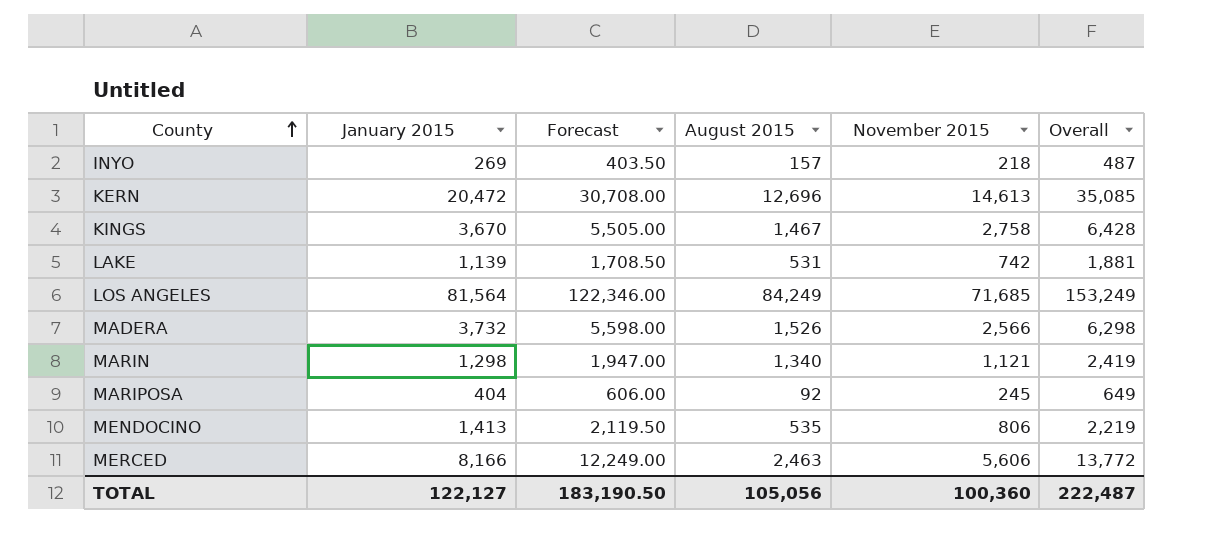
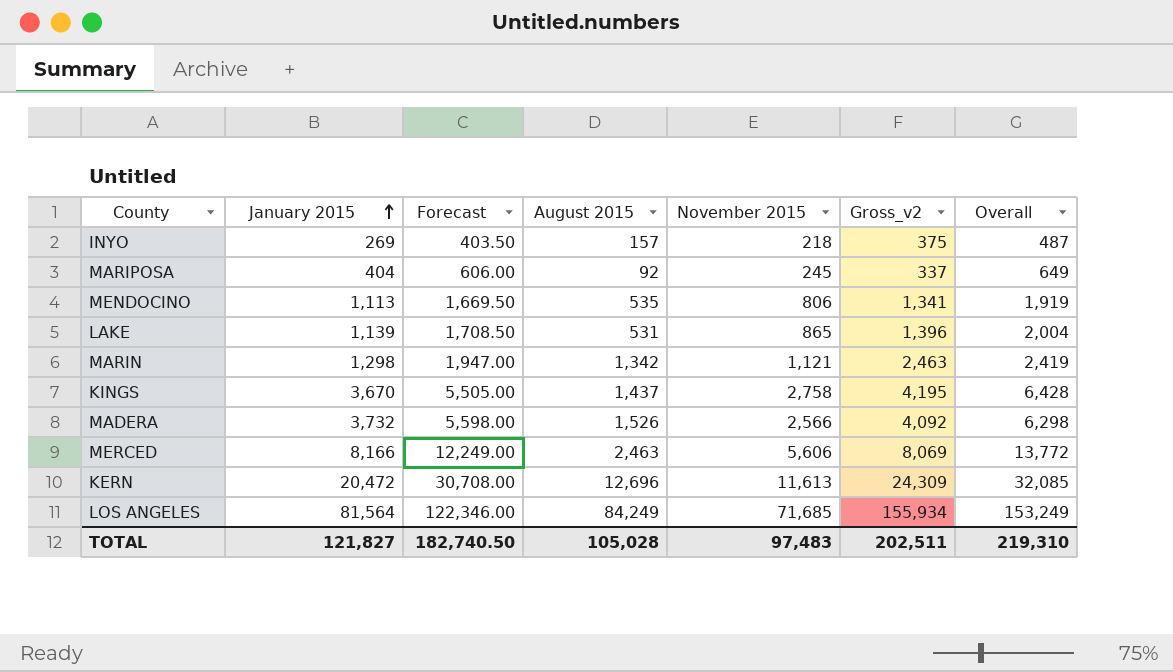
row order: County ascending -> January 2015 ascending
column Gross_v2 | formula: none -> [August 2015] + [November 2015]
MENDOCINO | January 2015: 1,413 -> 1,113
MENDOCINO | Forecast: 2,119.50 -> 1,669.50
MENDOCINO | Overall: 2,219 -> 1,919
LAKE | November 2015: 742 -> 865
LAKE | Overall: 1,881 -> 2,004
MARIN | August 2015: 1,340 -> 1,342
KINGS | August 2015: 1,467 -> 1,437
KERN | November 2015: 14,613 -> 11,613
KERN | Overall: 35,085 -> 32,085
TOTAL | January 2015: 122,127 -> 121,827
TOTAL | Forecast: 183,190.50 -> 182,740.50
TOTAL | August 2015: 105,056 -> 105,028
TOTAL | November 2015: 100,360 -> 97,483
TOTAL | Overall: 222,487 -> 219,310

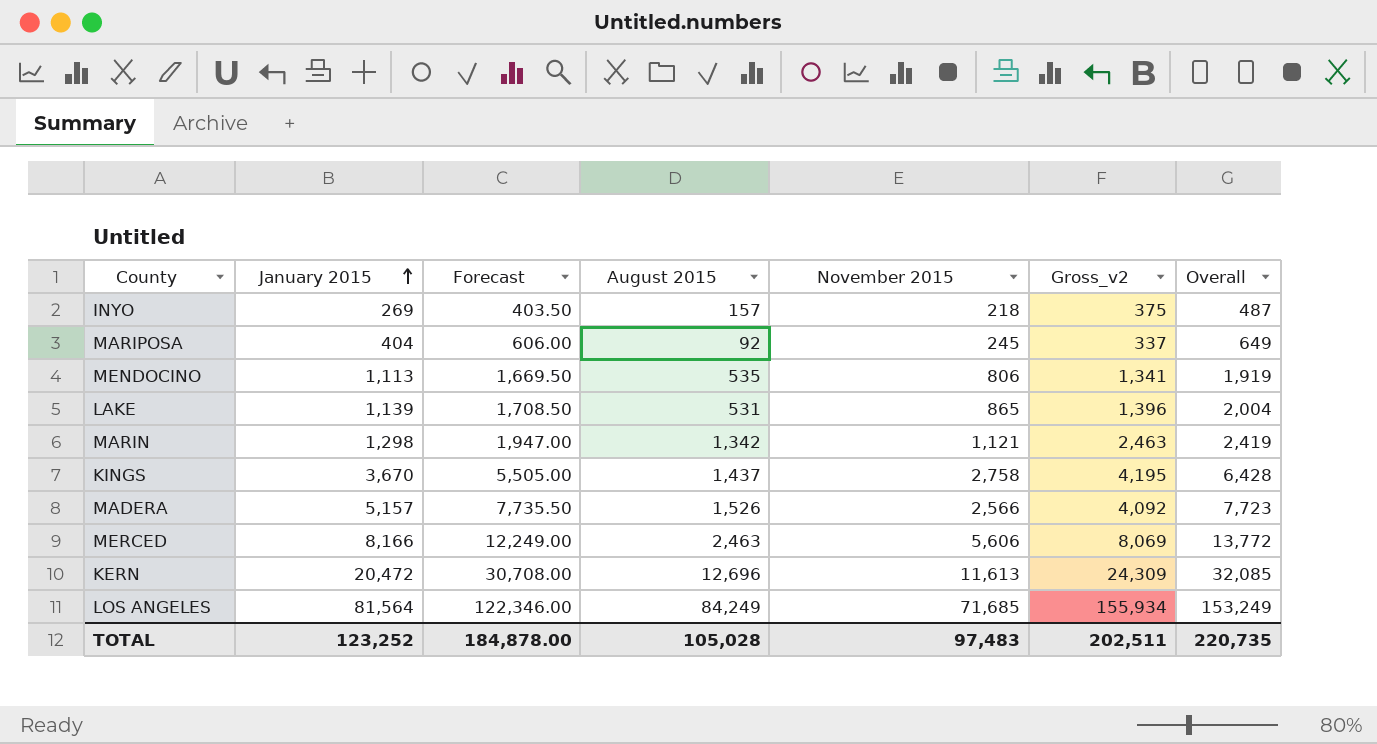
MADERA | January 2015: 3,732 -> 5,157
MADERA | Forecast: 5,598.00 -> 7,735.50
MADERA | Overall: 6,298 -> 7,723
TOTAL | January 2015: 121,827 -> 123,252
TOTAL | Forecast: 182,740.50 -> 184,878.00
TOTAL | Overall: 219,310 -> 220,735

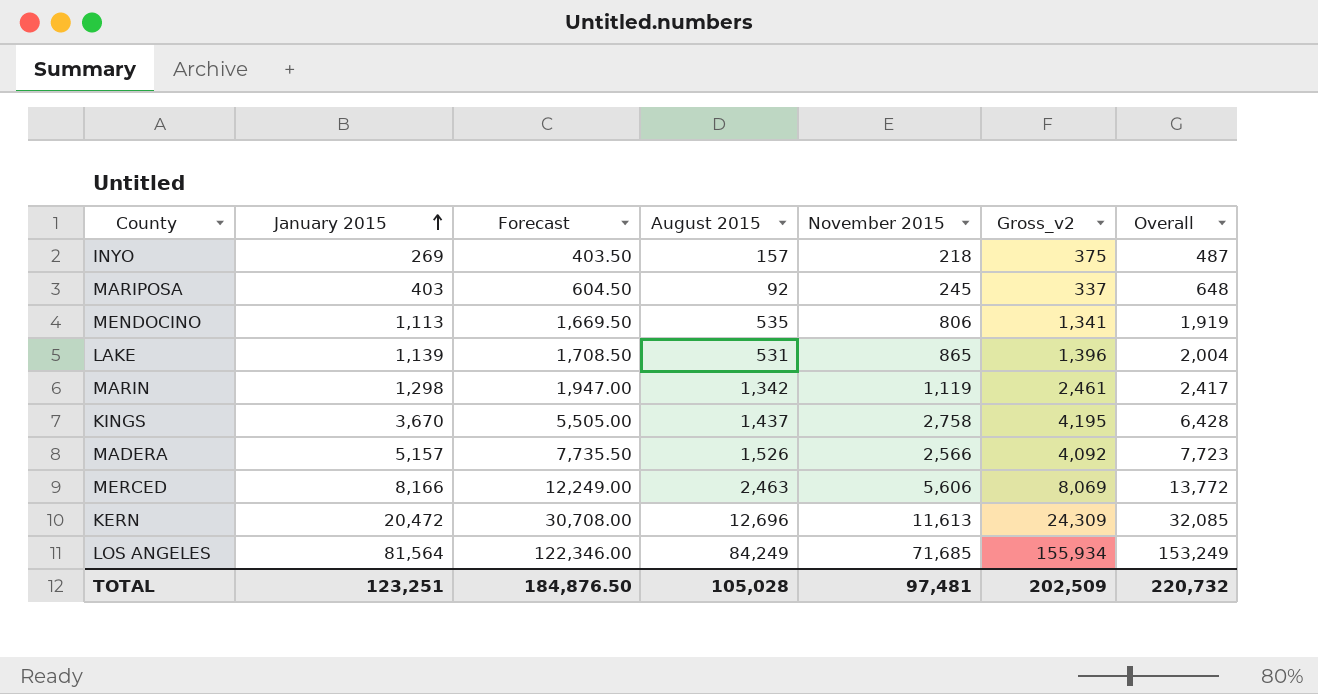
MARIPOSA | January 2015: 404 -> 403
MARIPOSA | Forecast: 606.00 -> 604.50
MARIPOSA | Overall: 649 -> 648
MARIN | November 2015: 1,121 -> 1,119
MARIN | Gross_v2: 2,463 -> 2,461
MARIN | Overall: 2,419 -> 2,417
TOTAL | January 2015: 123,252 -> 123,251
TOTAL | Forecast: 184,878.00 -> 184,876.50
TOTAL | November 2015: 97,483 -> 97,481
TOTAL | Gross_v2: 202,511 -> 202,509
TOTAL | Overall: 220,735 -> 220,732

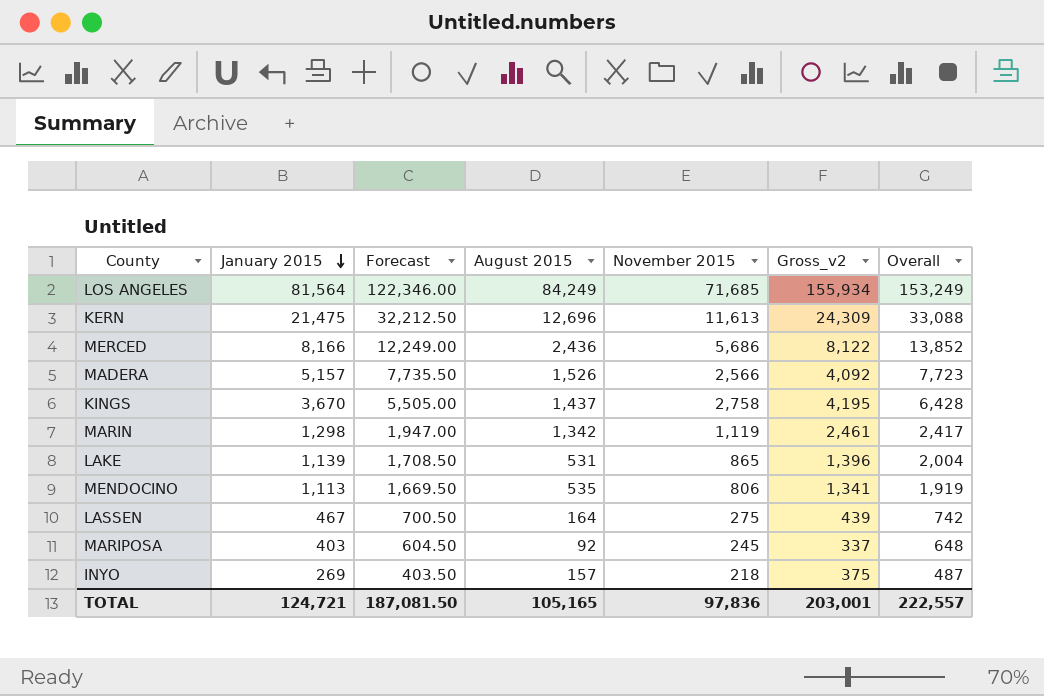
row order: January 2015 ascending -> January 2015 descending
KERN | January 2015: 20,472 -> 21,475
KERN | Forecast: 30,708.00 -> 32,212.50
KERN | Overall: 32,085 -> 33,088
MERCED | August 2015: 2,463 -> 2,436
MERCED | November 2015: 5,606 -> 5,686
MERCED | Gross_v2: 8,069 -> 8,122
MERCED | Overall: 13,772 -> 13,852
row LASSEN: none -> 467 | 700.50 | 164 | 275 | 439 | 742
TOTAL | January 2015: 123,251 -> 124,721
TOTAL | Forecast: 184,876.50 -> 187,081.50
TOTAL | August 2015: 105,028 -> 105,165
TOTAL | November 2015: 97,481 -> 97,836
TOTAL | Gross_v2: 202,509 -> 203,001
TOTAL | Overall: 220,732 -> 222,557

